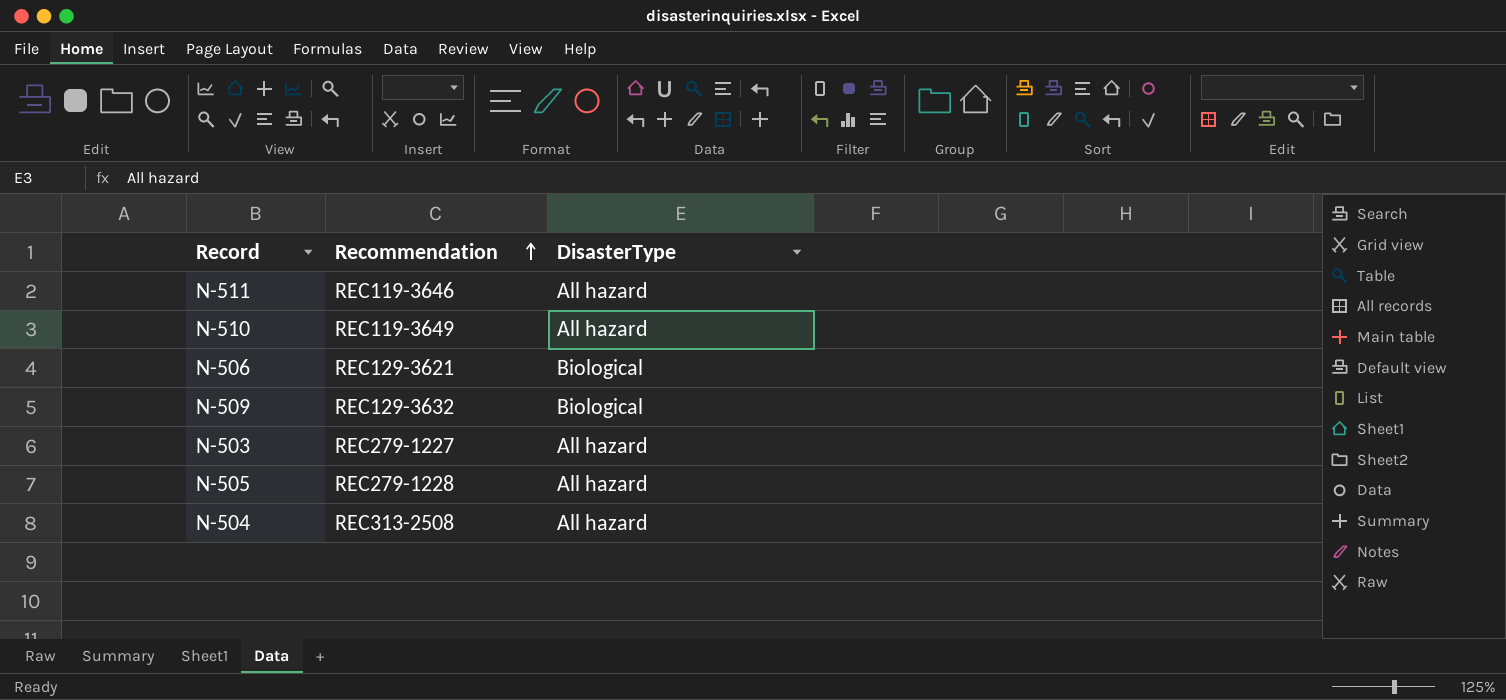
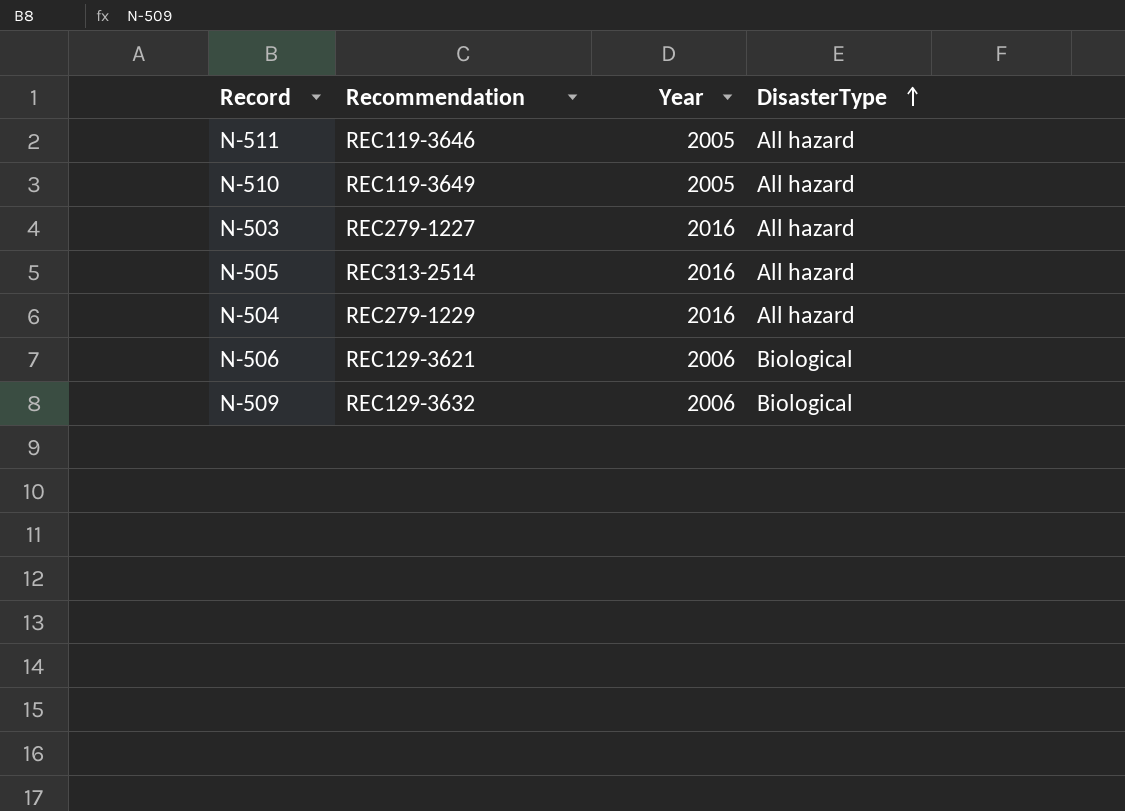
row order: Recommendation ascending -> DisasterType ascending
column Year | position: none -> 3
N-505 | Recommendation: REC279-1228 -> REC313-2514
N-504 | Recommendation: REC313-2508 -> REC279-1229

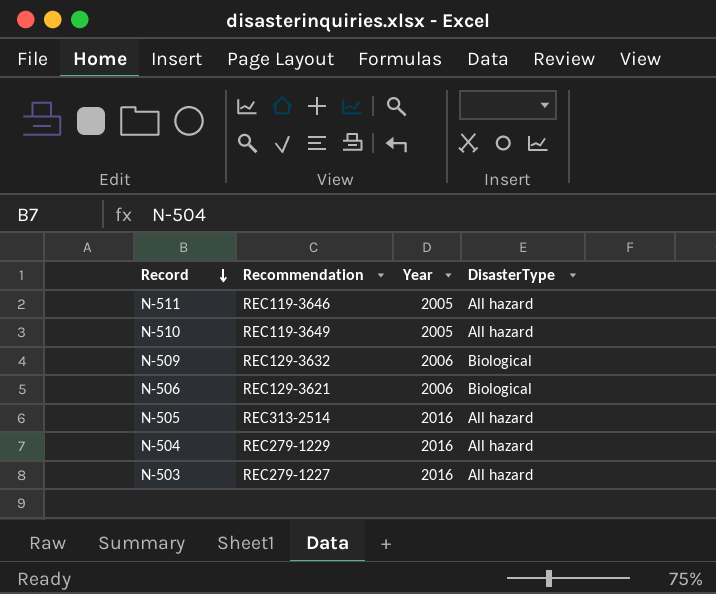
row order: DisasterType ascending -> Record descending

